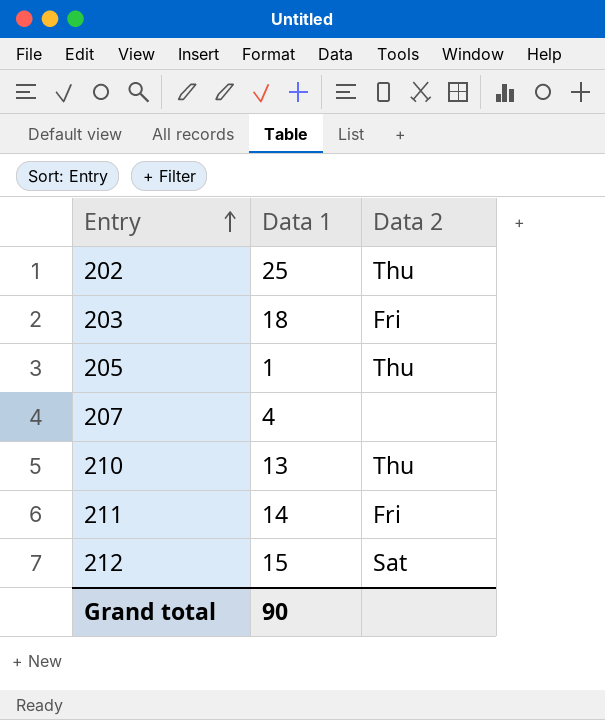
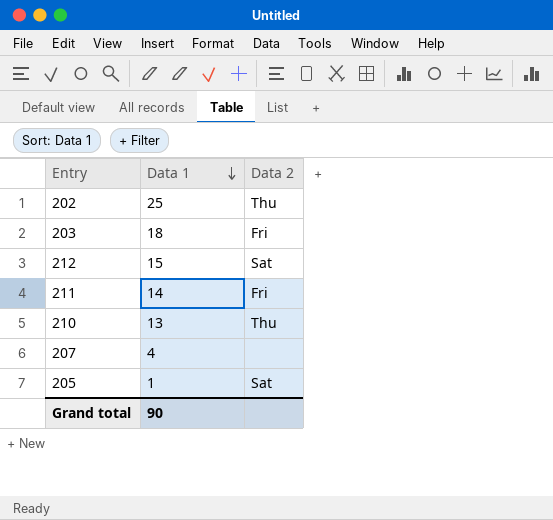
row order: Entry ascending -> Data 1 descending
205 | Data 2: Thu -> Sat

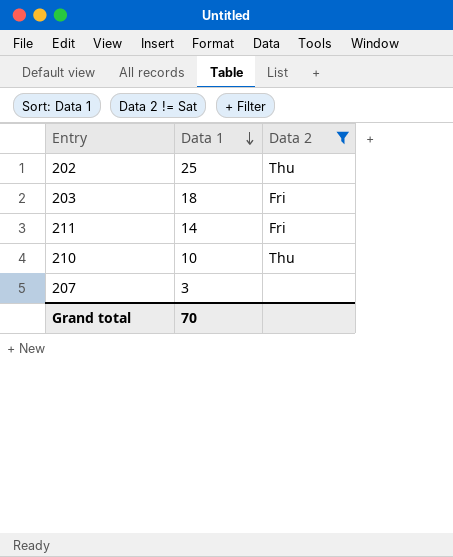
filter: none -> Data 2 != Sat
210 | Data 1: 13 -> 10
207 | Data 1: 4 -> 3
Grand total | Data 1: 90 -> 70

